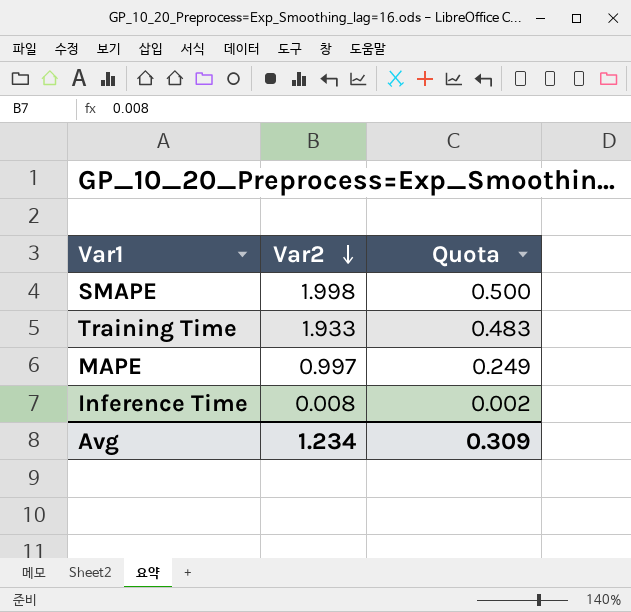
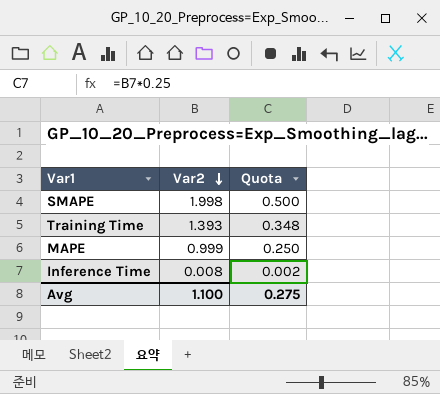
Training Time | Var2: 1.933 -> 1.393
Training Time | Quota: 0.483 -> 0.348
MAPE | Var2: 0.997 -> 0.999
MAPE | Quota: 0.249 -> 0.250
Avg | Var2: 1.234 -> 1.100
Avg | Quota: 0.309 -> 0.275

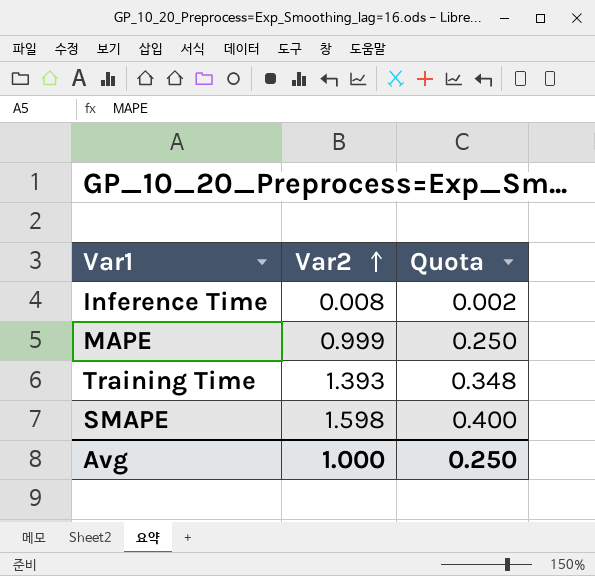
row order: Var2 descending -> Var2 ascending
SMAPE | Var2: 1.998 -> 1.598
SMAPE | Quota: 0.500 -> 0.400
Avg | Var2: 1.100 -> 1.000
Avg | Quota: 0.275 -> 0.250

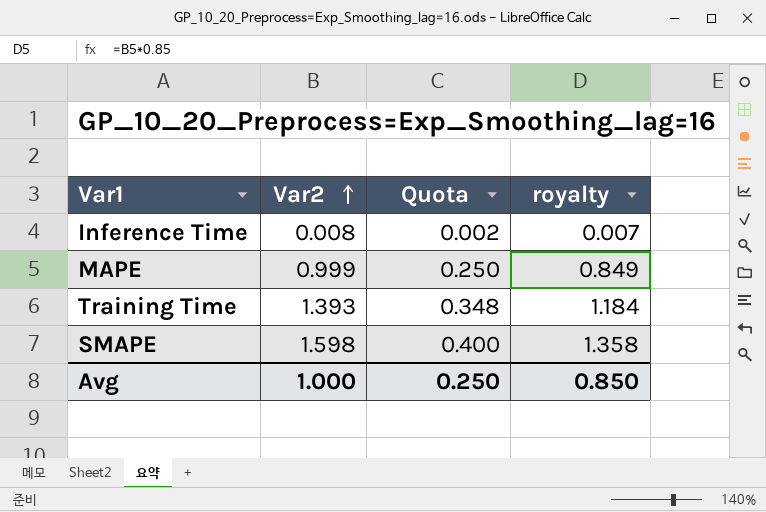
column royalty | formula: none -> [Var2] * 0.85

